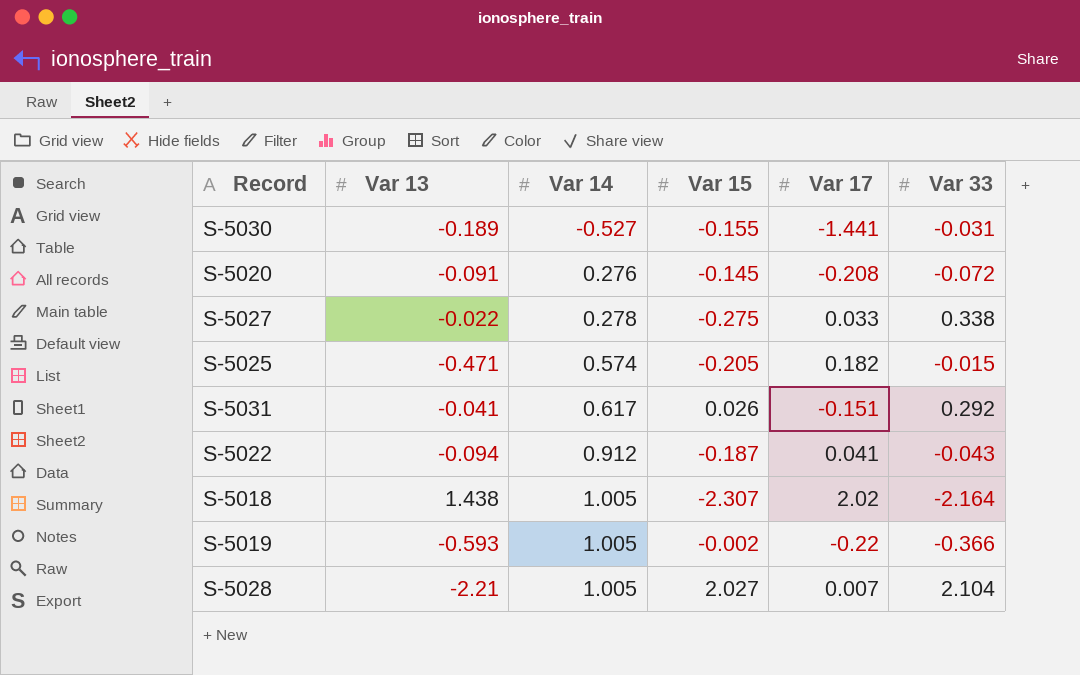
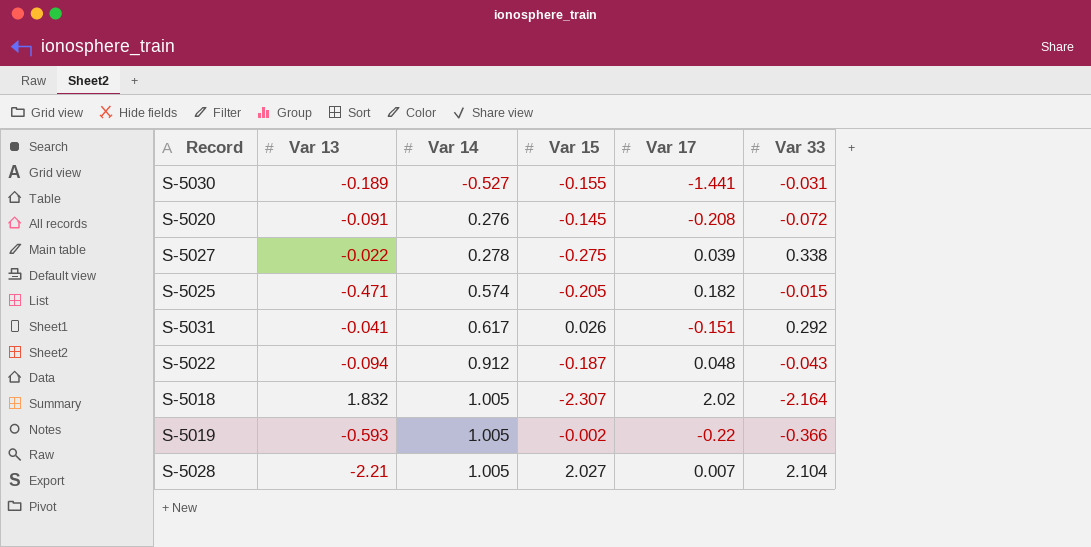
S-5027 | Var 17: 0.033 -> 0.039
S-5022 | Var 17: 0.041 -> 0.048
S-5018 | Var 13: 1.438 -> 1.832

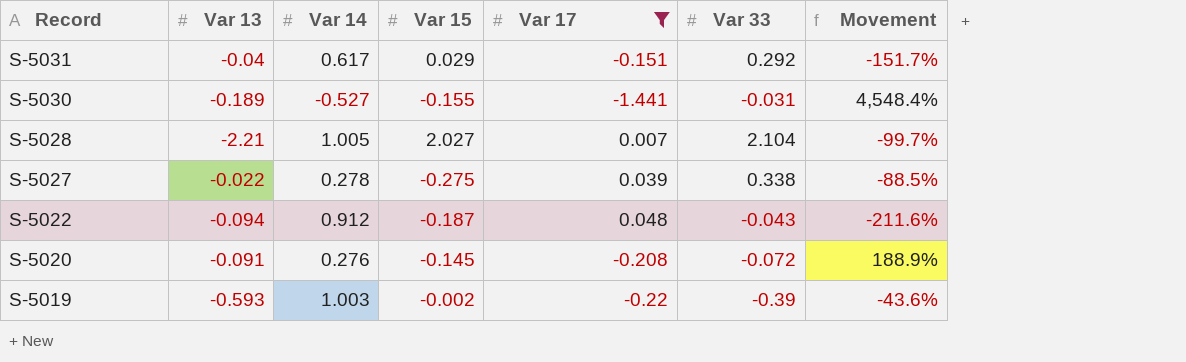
filter: none -> Var 17 <= 0.048
row order: Var 14 ascending -> Record descending
column Movement | formula: none -> ([Var 17] - [Var 33]) / [Var 33]
S-5031 | Var 13: -0.041 -> -0.04
S-5031 | Var 15: 0.026 -> 0.029
S-5019 | Var 14: 1.005 -> 1.003
S-5019 | Var 33: -0.366 -> -0.39

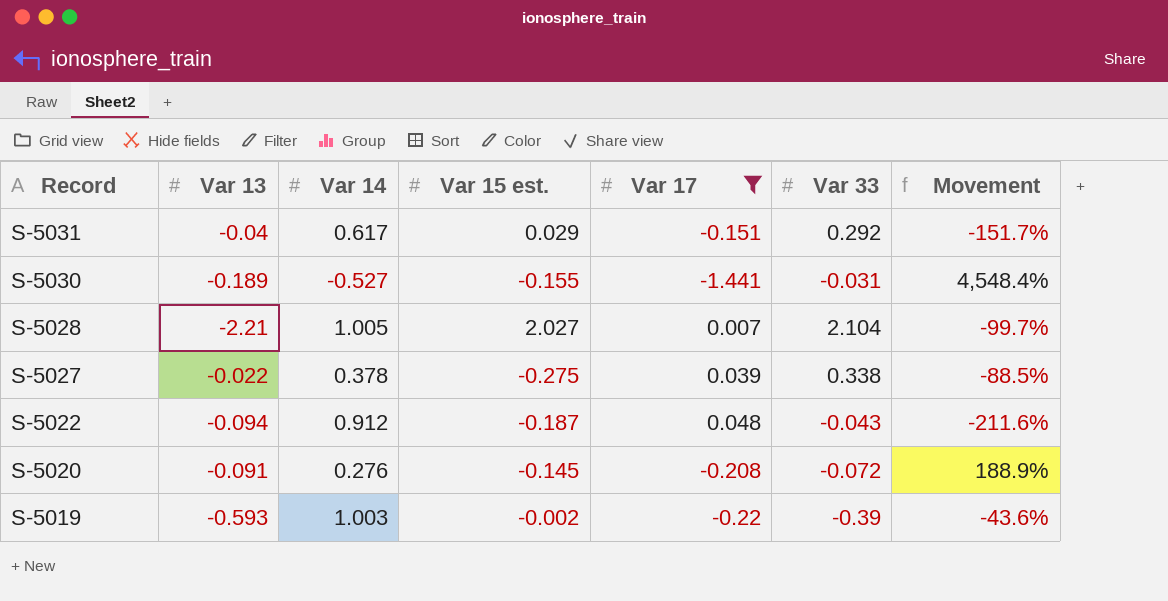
column name: Var 15 -> Var 15 est.
S-5027 | Var 14: 0.278 -> 0.378

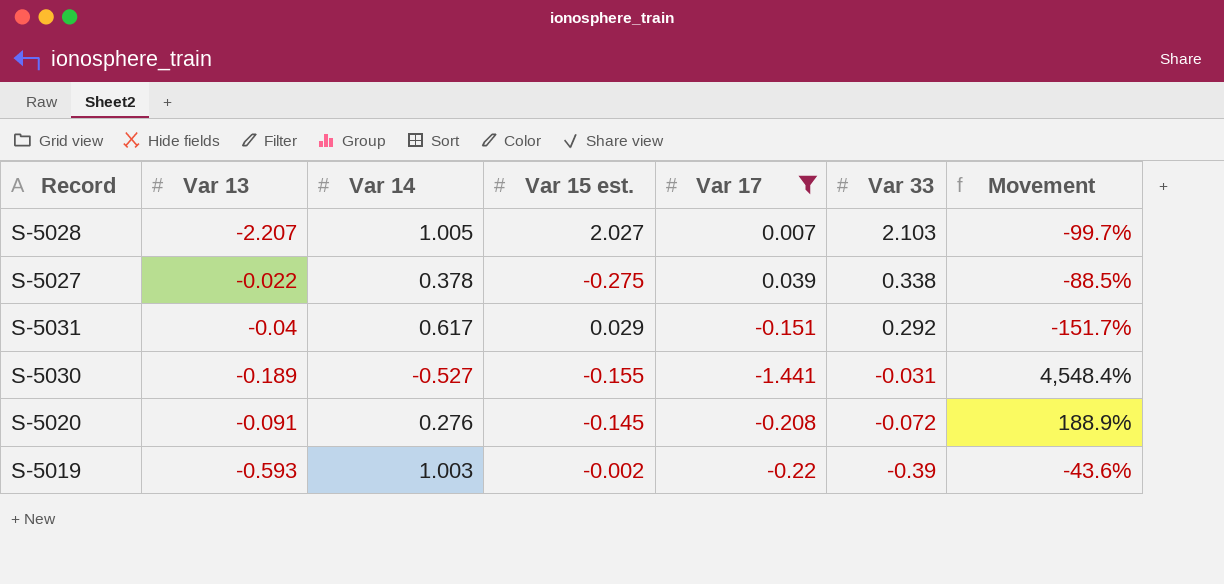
row order: Record descending -> Var 33 descending
row S-5022: -0.094 | 0.912 | -0.187 | 0.048 | -0.043 | -211.6% -> none
S-5028 | Var 13: -2.21 -> -2.207
S-5028 | Var 33: 2.104 -> 2.103

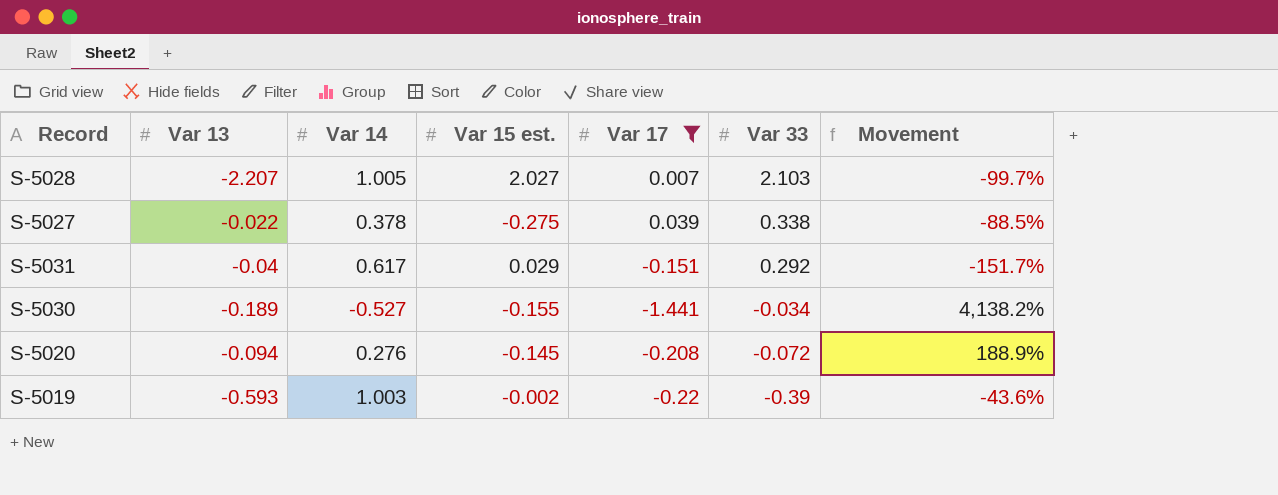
S-5030 | Var 33: -0.031 -> -0.034
S-5030 | Movement: 4,548.4% -> 4,138.2%
S-5020 | Var 13: -0.091 -> -0.094

